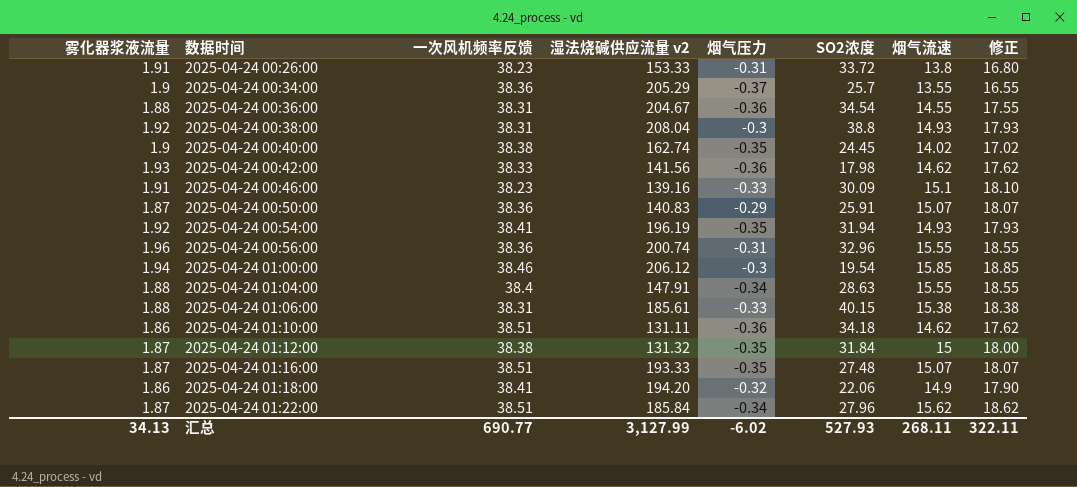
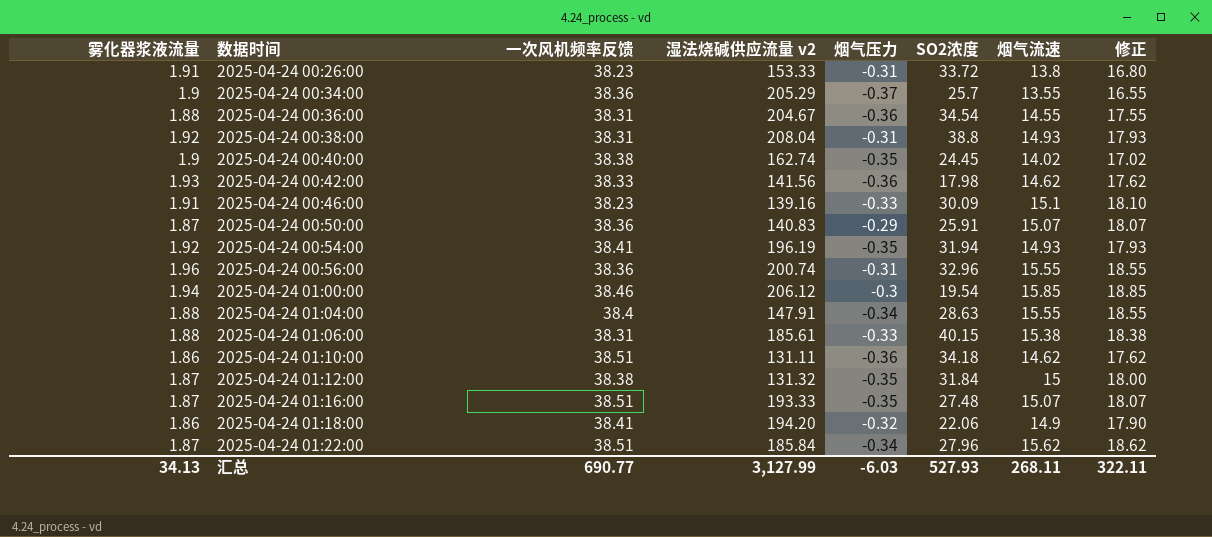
2025-04-24 00:38:00 | 烟气压力: -0.3 -> -0.31
汇总 | 烟气压力: -6.02 -> -6.03

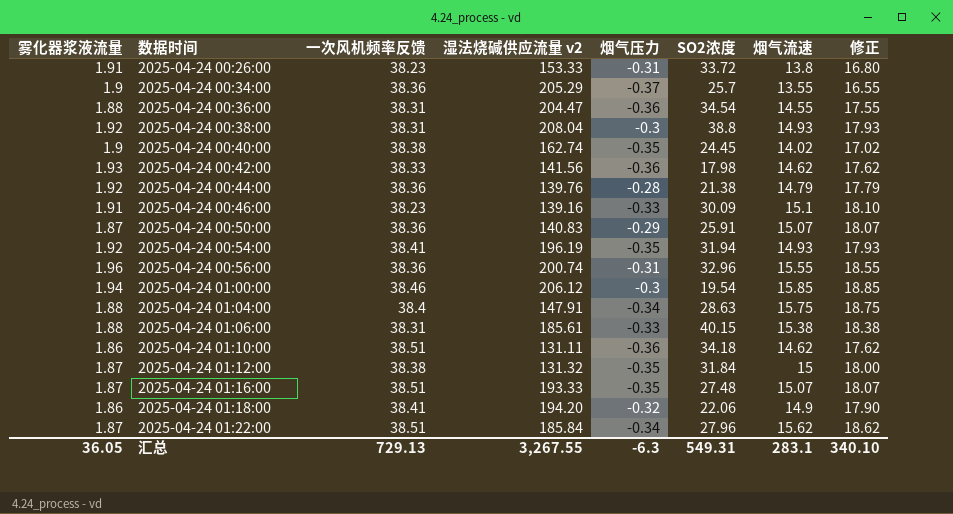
2025-04-24 00:36:00 | 湿法烧碱供应流量 v2: 204.67 -> 204.47
2025-04-24 00:38:00 | 烟气压力: -0.31 -> -0.3
row 2025-04-24 00:44:00: none -> 1.92 | 38.36 | 139.76 | -0.28 | 21.38 | 14.79 | 17.79
2025-04-24 01:04:00 | 烟气流速: 15.55 -> 15.75
2025-04-24 01:04:00 | 修正: 18.55 -> 18.75
汇总 | 雾化器浆液流量: 34.13 -> 36.05
汇总 | 一次风机频率反馈: 690.77 -> 729.13
汇总 | 湿法烧碱供应流量 v2: 3,127.99 -> 3,267.55
汇总 | 烟气压力: -6.03 -> -6.3
汇总 | SO2浓度: 527.93 -> 549.31
汇总 | 烟气流速: 268.11 -> 283.1
汇总 | 修正: 322.11 -> 340.10

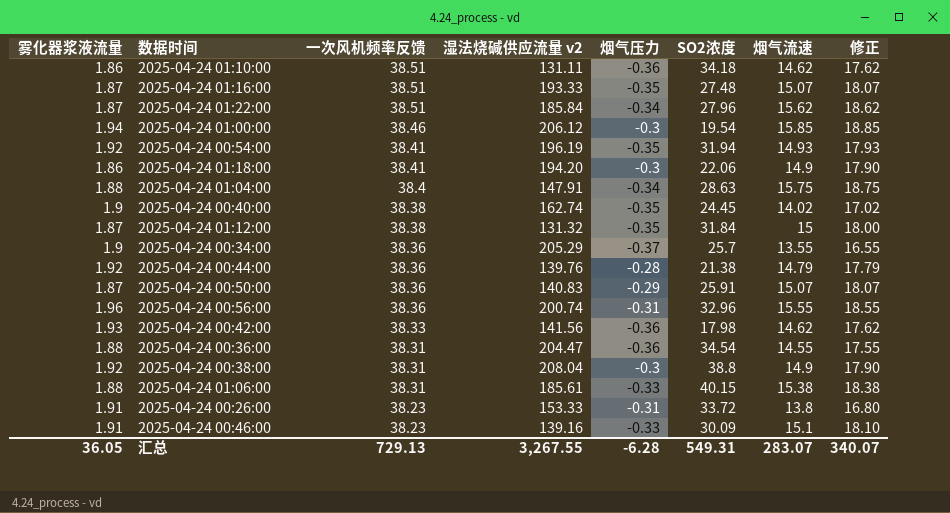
row order: 数据时间 ascending -> 一次风机频率反馈 descending
2025-04-24 01:18:00 | 烟气压力: -0.32 -> -0.3
2025-04-24 00:38:00 | 烟气流速: 14.93 -> 14.9
2025-04-24 00:38:00 | 修正: 17.93 -> 17.90
汇总 | 烟气压力: -6.3 -> -6.28
汇总 | 烟气流速: 283.1 -> 283.07
汇总 | 修正: 340.10 -> 340.07

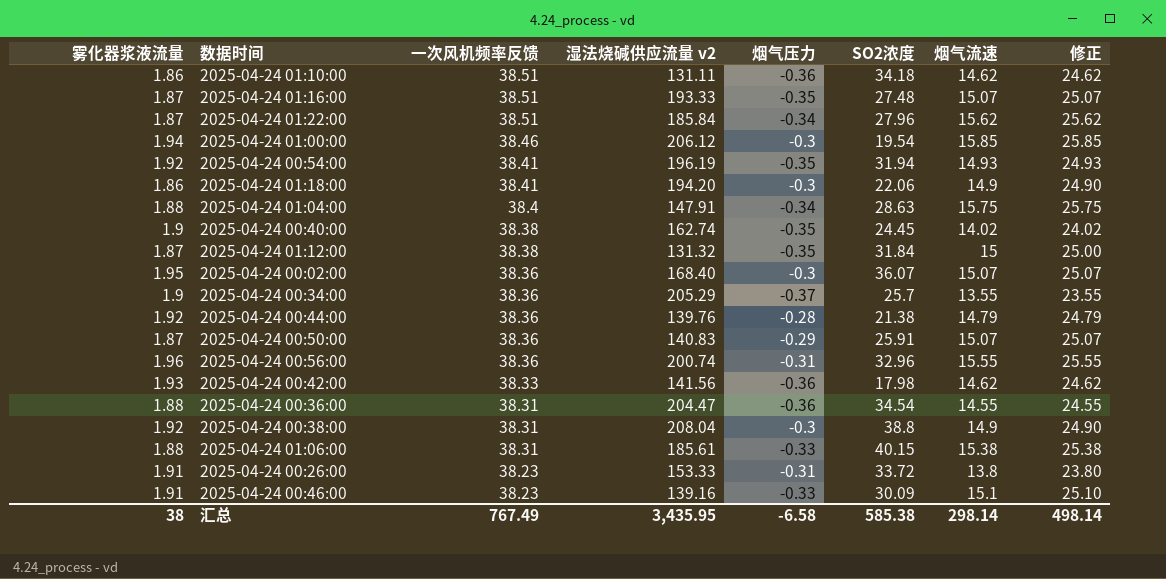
column 修正 | formula: [烟气流速] + 3 -> [烟气流速] + 10
row 2025-04-24 00:02:00: none -> 1.95 | 38.36 | 168.40 | -0.3 | 36.07 | 15.07 | 25.07
汇总 | 雾化器浆液流量: 36.05 -> 38
汇总 | 一次风机频率反馈: 729.13 -> 767.49
汇总 | 湿法烧碱供应流量 v2: 3,267.55 -> 3,435.95
汇总 | 烟气压力: -6.28 -> -6.58
汇总 | SO2浓度: 549.31 -> 585.38
汇总 | 烟气流速: 283.07 -> 298.14
汇总 | 修正: 340.07 -> 498.14

